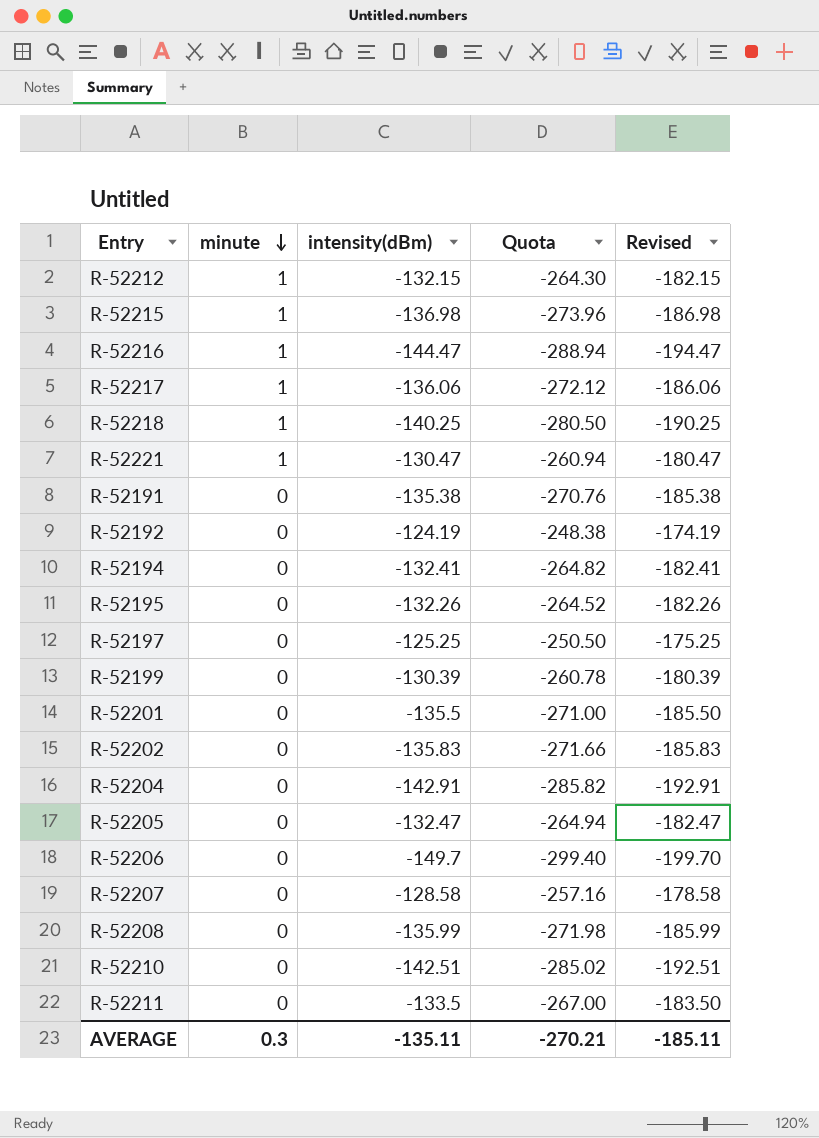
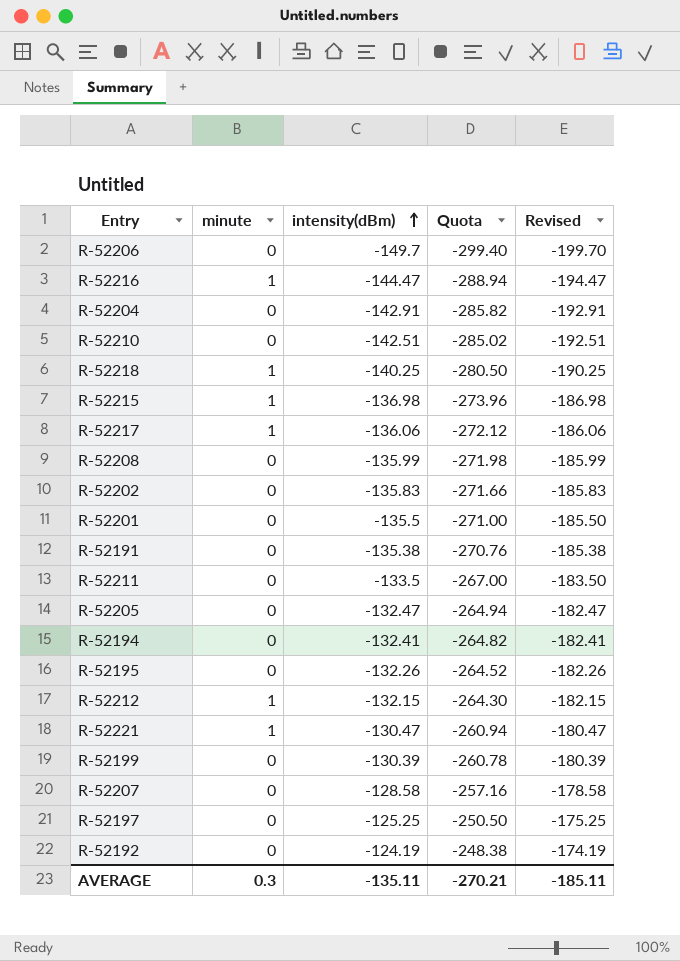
row order: minute descending -> intensity(dBm) ascending

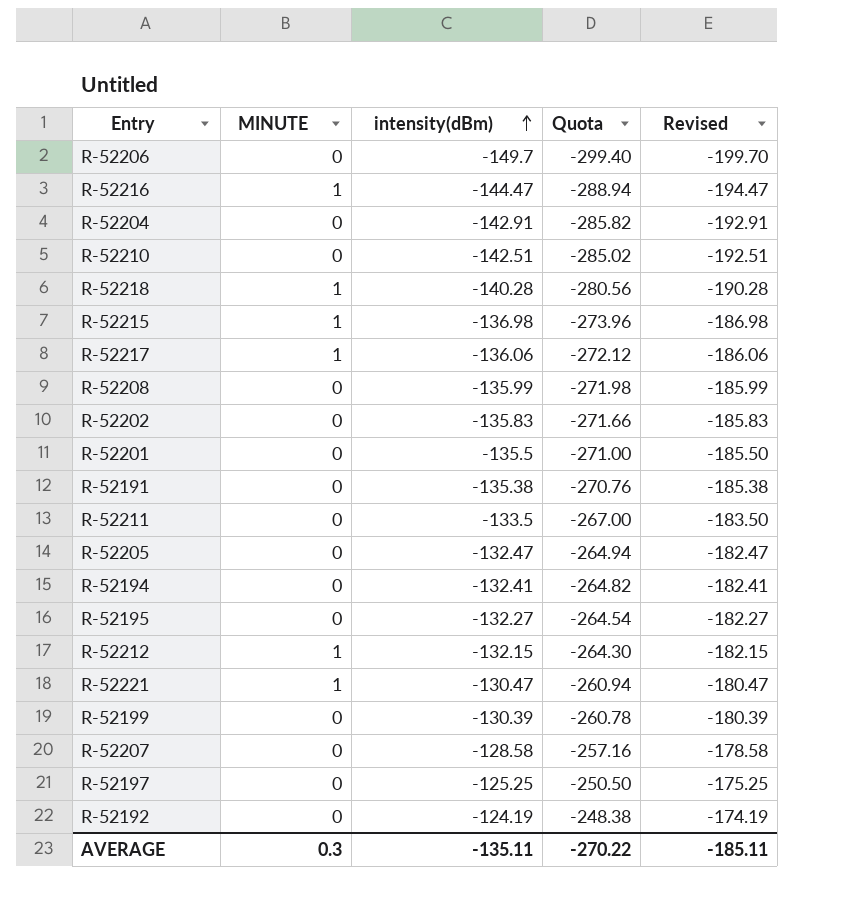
column name: minute -> MINUTE
R-52218 | intensity(dBm): -140.25 -> -140.28
R-52218 | Quota: -280.50 -> -280.56
R-52218 | Revised: -190.25 -> -190.28
R-52195 | intensity(dBm): -132.26 -> -132.27
R-52195 | Quota: -264.52 -> -264.54
R-52195 | Revised: -182.26 -> -182.27
AVERAGE | Quota: -270.21 -> -270.22

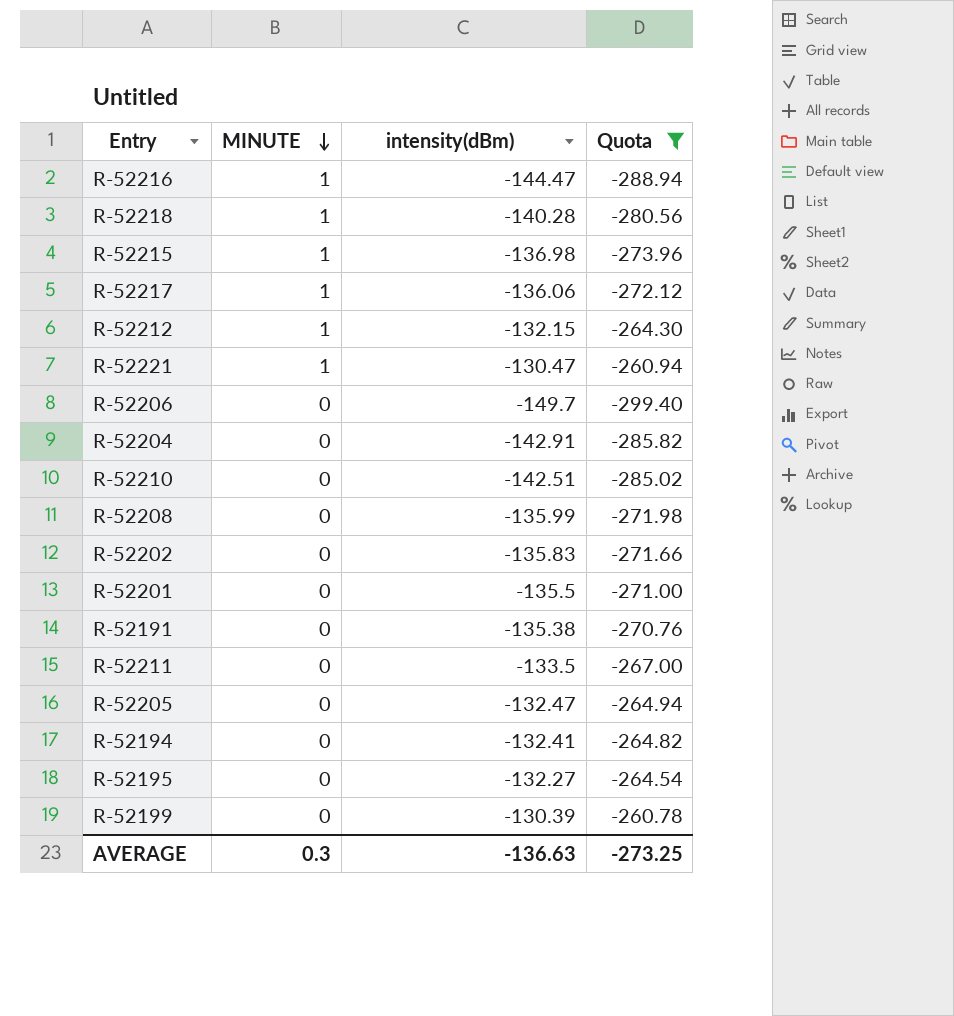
filter: none -> Quota <= -260.78
row order: intensity(dBm) ascending -> MINUTE descending
column Revised | formula: [intensity(dBm)] - 50 -> none
AVERAGE | intensity(dBm): -135.11 -> -136.63
AVERAGE | Quota: -270.22 -> -273.25

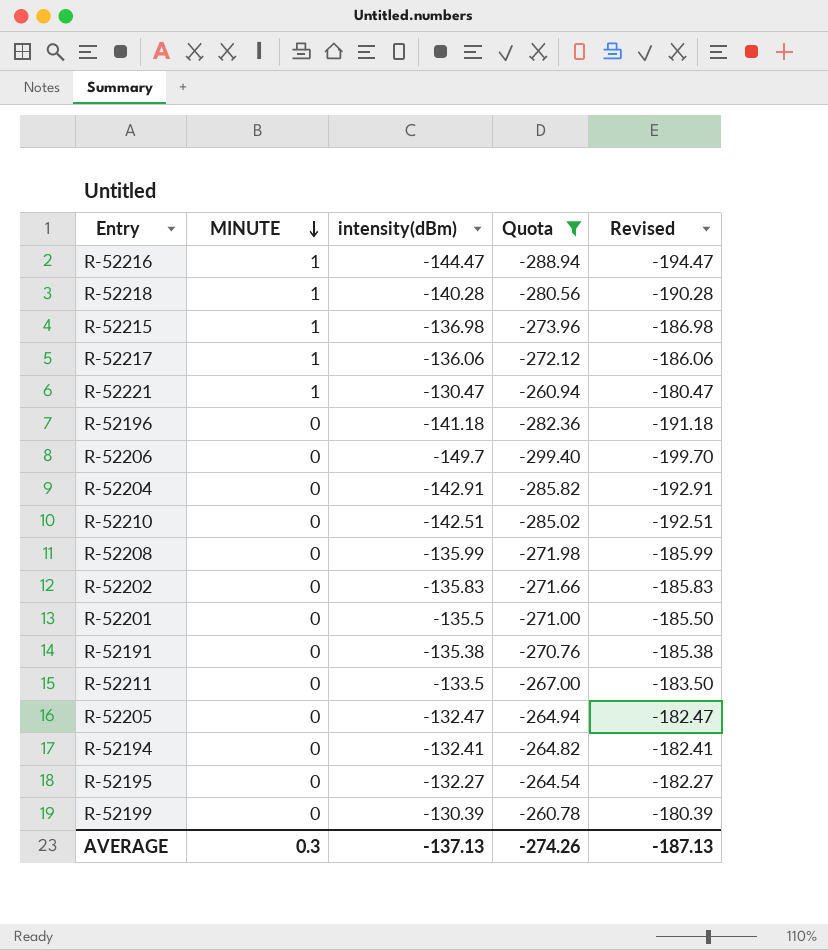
column Revised | formula: none -> [intensity(dBm)] - 50
row R-52212: 1 | -132.15 | -264.30 -> none
row R-52196: none -> 0 | -141.18 | -282.36 | -191.18
AVERAGE | intensity(dBm): -136.63 -> -137.13
AVERAGE | Quota: -273.25 -> -274.26

